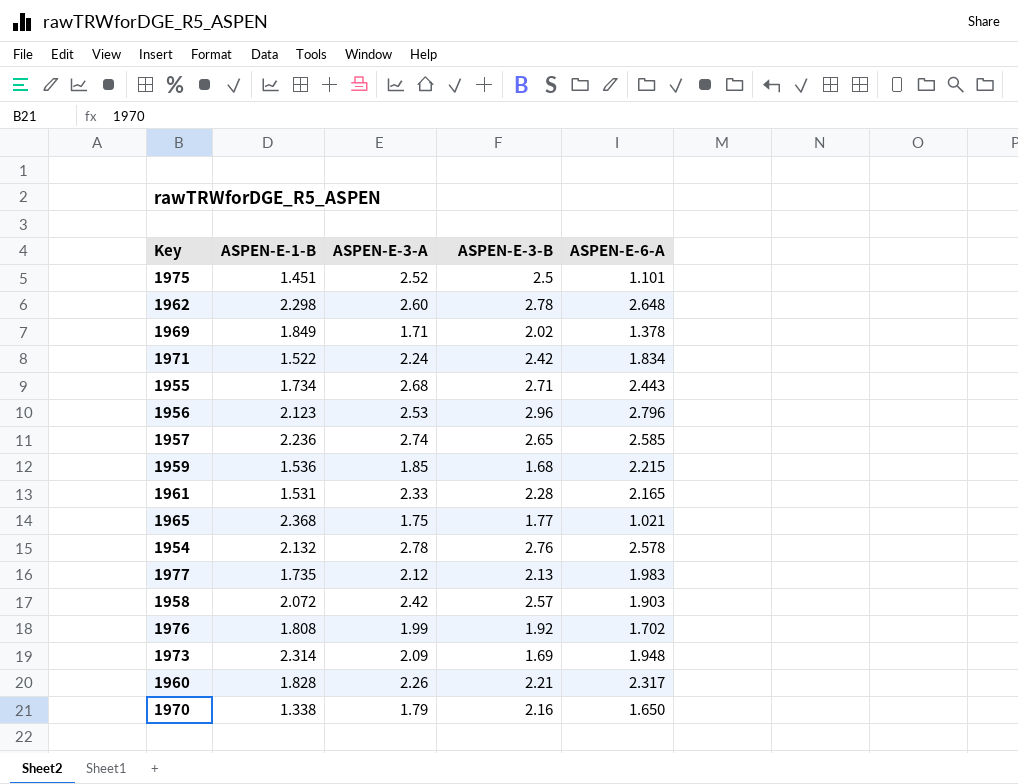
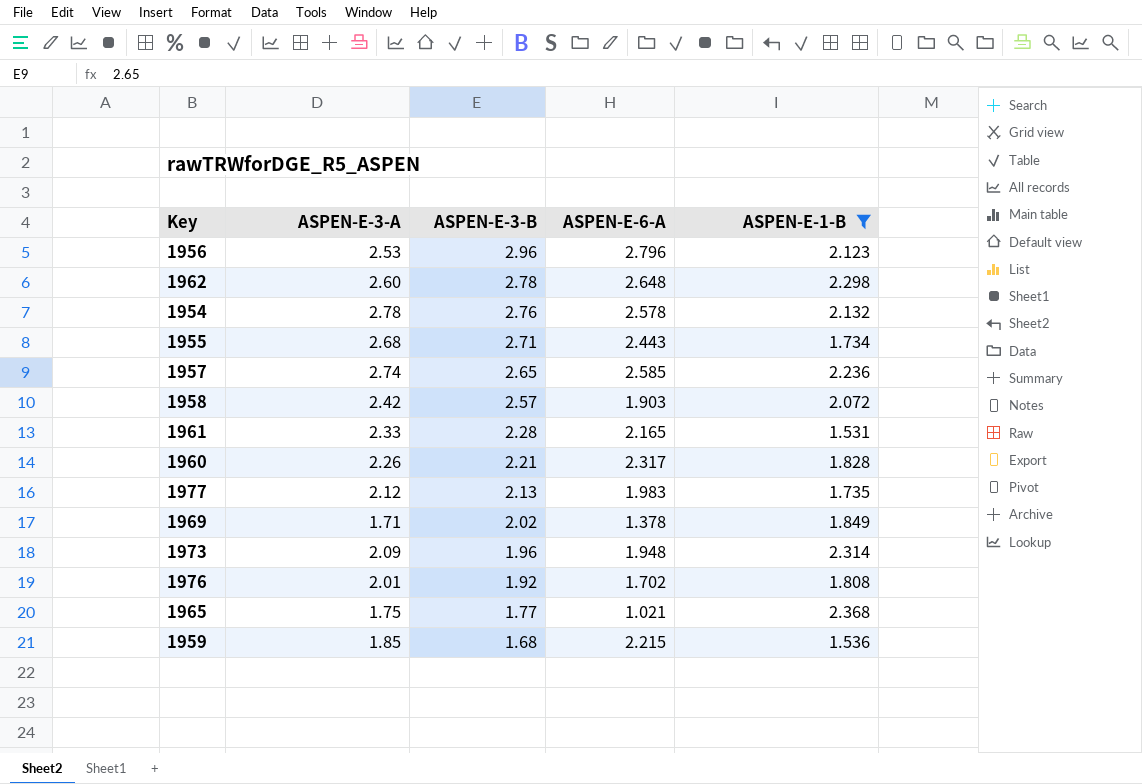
filter: none -> ASPEN-E-1-B >= 1.531
row order: none -> ASPEN-E-3-B descending
column ASPEN-E-1-B | position: 2 -> 5
1973 | ASPEN-E-3-B: 1.69 -> 1.96
1976 | ASPEN-E-3-A: 1.99 -> 2.01

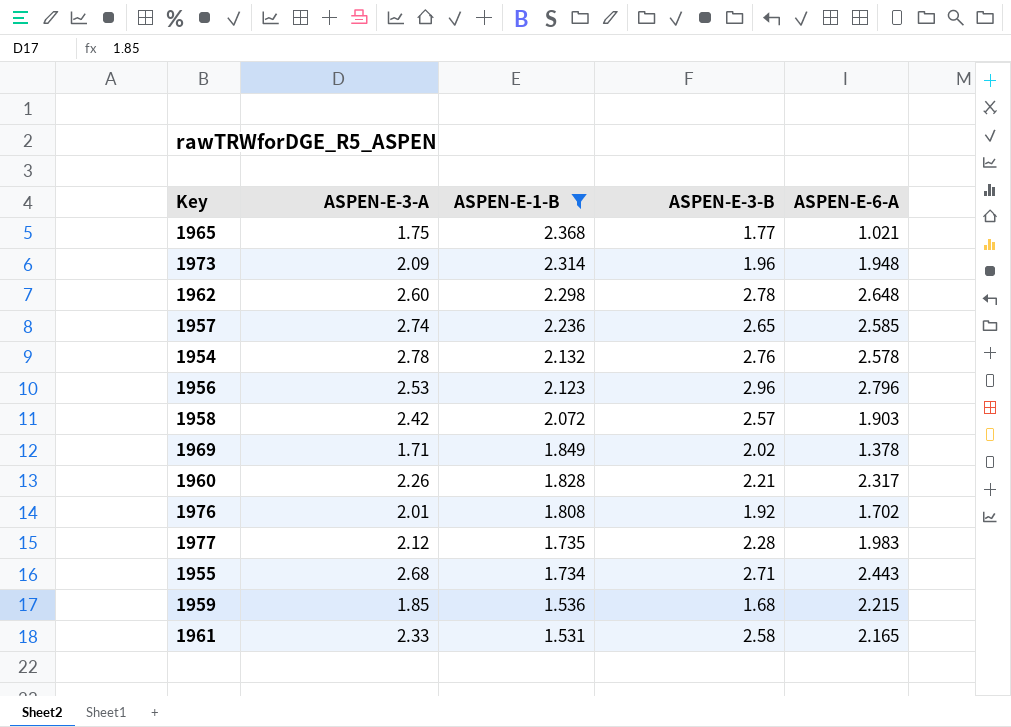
row order: ASPEN-E-3-B descending -> ASPEN-E-1-B descending
column ASPEN-E-1-B | position: 5 -> 3
1977 | ASPEN-E-3-B: 2.13 -> 2.28
1961 | ASPEN-E-3-B: 2.28 -> 2.58

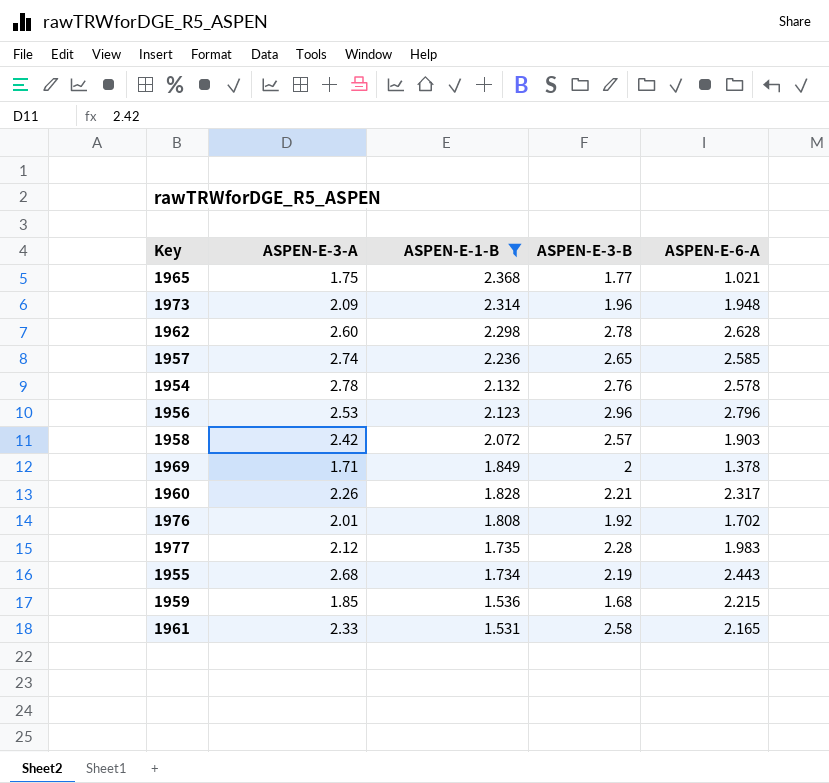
1962 | ASPEN-E-6-A: 2.648 -> 2.628
1969 | ASPEN-E-3-B: 2.02 -> 2
1955 | ASPEN-E-3-B: 2.71 -> 2.19

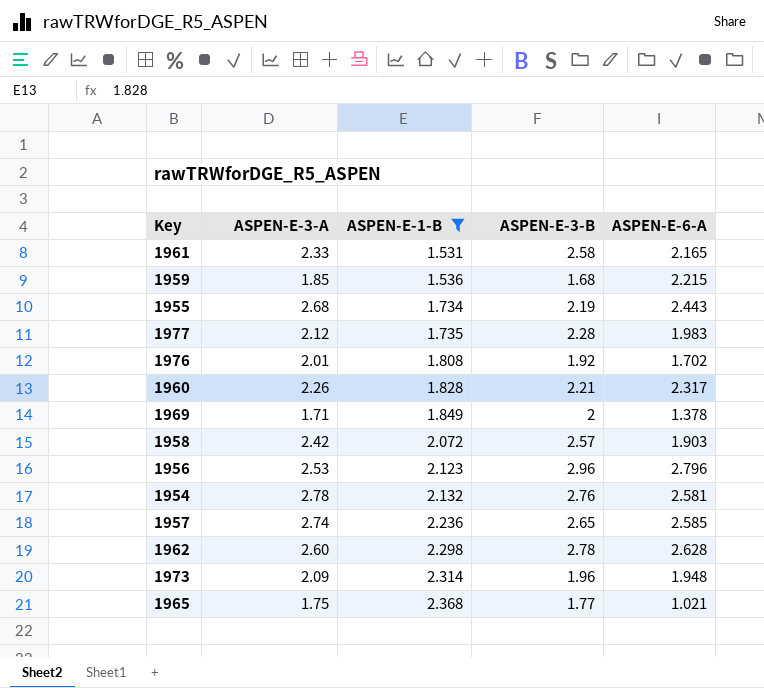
row order: ASPEN-E-1-B descending -> ASPEN-E-1-B ascending
1954 | ASPEN-E-6-A: 2.578 -> 2.581

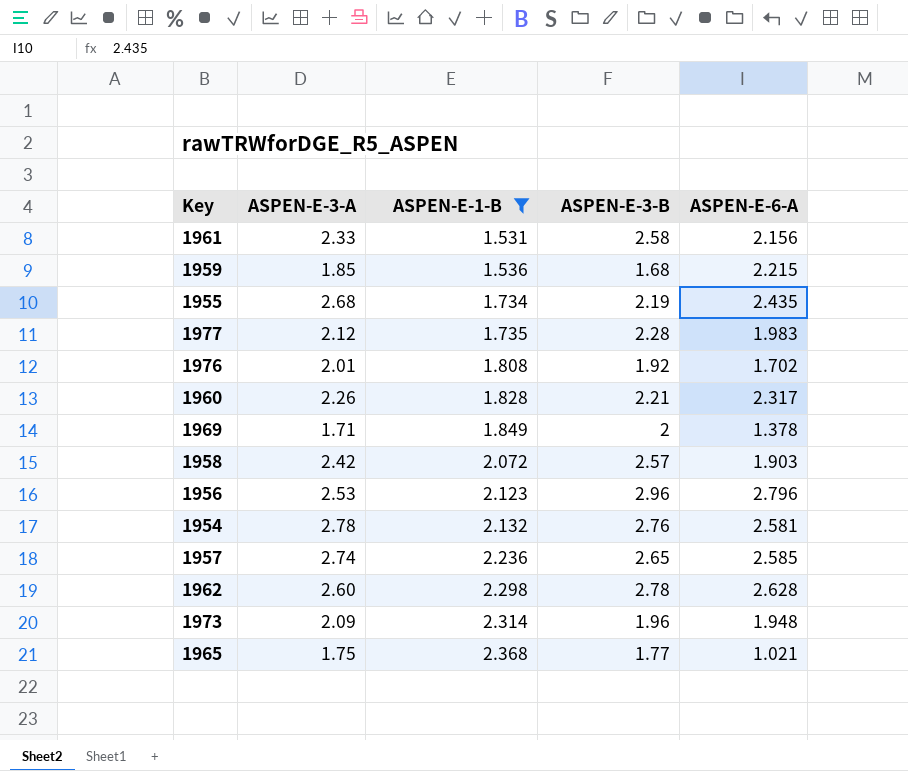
1961 | ASPEN-E-6-A: 2.165 -> 2.156
1955 | ASPEN-E-6-A: 2.443 -> 2.435

